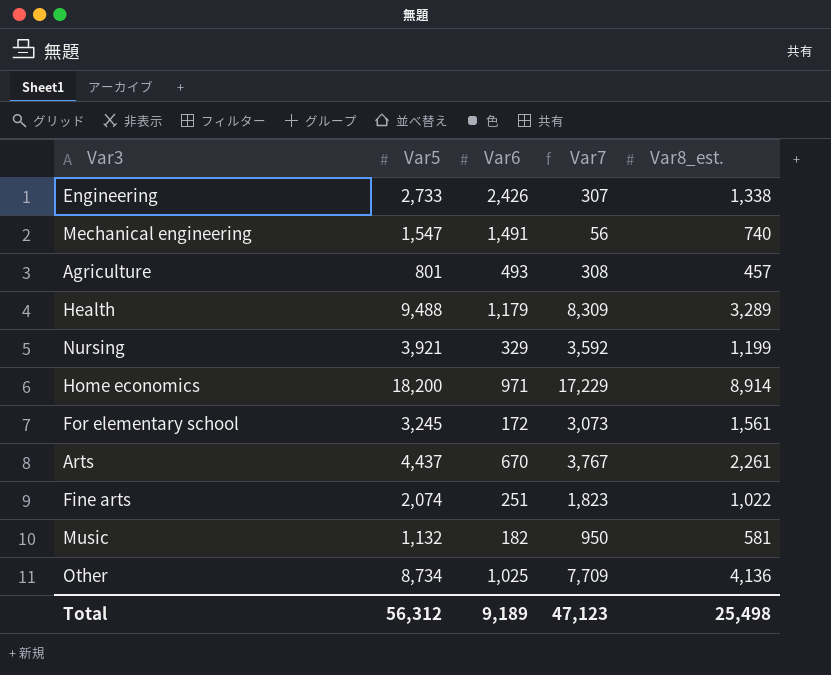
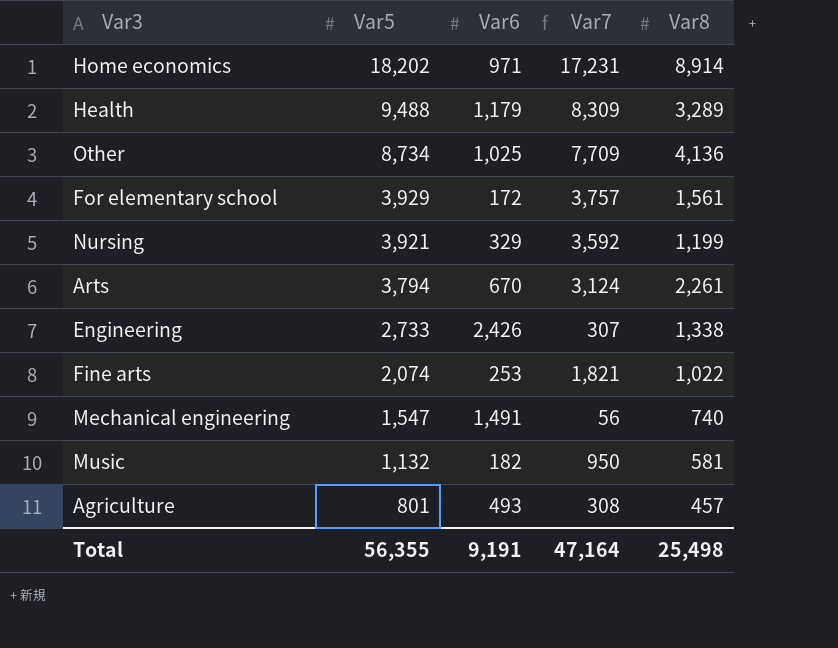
row order: none -> Var5 descending
column name: Var8_est. -> Var8
Home economics | Var5: 18,200 -> 18,202
Home economics | Var7: 17,229 -> 17,231
For elementary school | Var5: 3,245 -> 3,929
For elementary school | Var7: 3,073 -> 3,757
Arts | Var5: 4,437 -> 3,794
Arts | Var7: 3,767 -> 3,124
Fine arts | Var6: 251 -> 253
Fine arts | Var7: 1,823 -> 1,821
Total | Var5: 56,312 -> 56,355
Total | Var6: 9,189 -> 9,191
Total | Var7: 47,123 -> 47,164

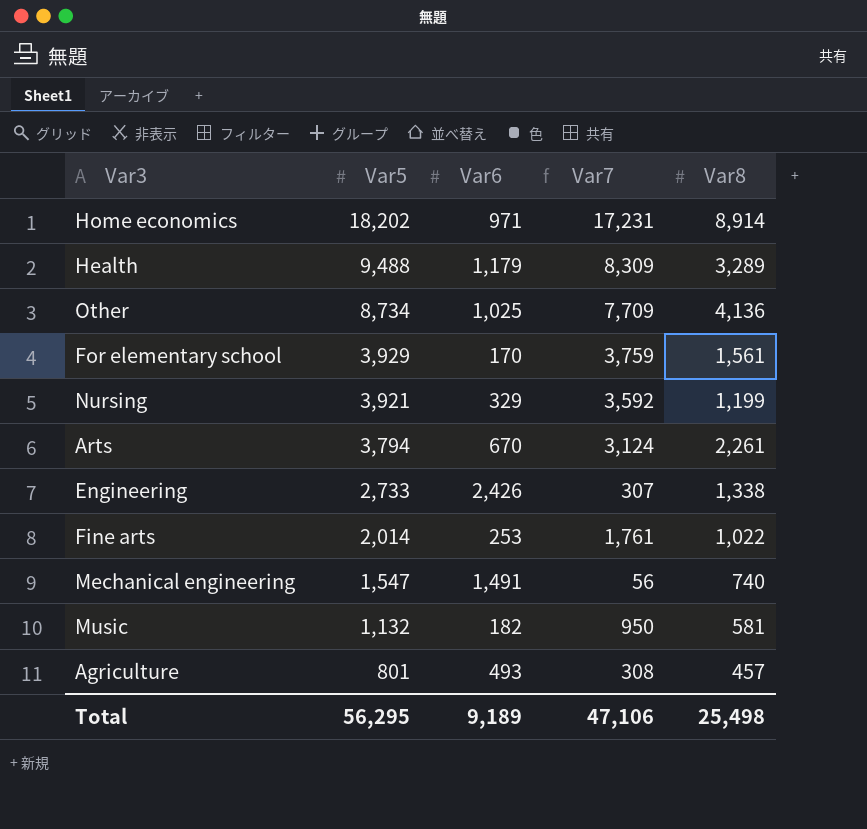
For elementary school | Var6: 172 -> 170
For elementary school | Var7: 3,757 -> 3,759
Fine arts | Var5: 2,074 -> 2,014
Fine arts | Var7: 1,821 -> 1,761
Total | Var5: 56,355 -> 56,295
Total | Var6: 9,191 -> 9,189
Total | Var7: 47,164 -> 47,106

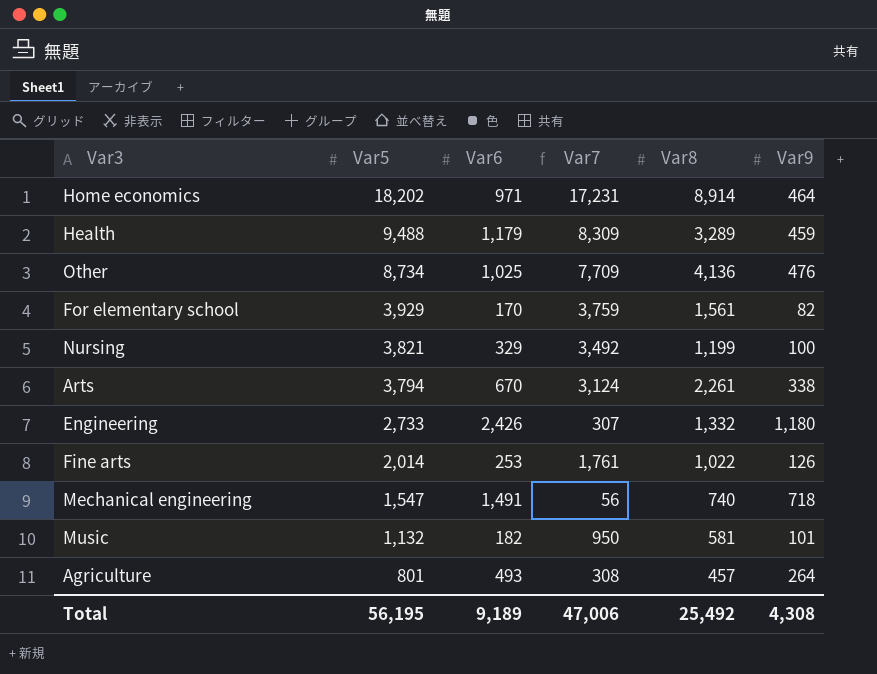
column Var9 | position: none -> 6
Nursing | Var5: 3,921 -> 3,821
Nursing | Var7: 3,592 -> 3,492
Engineering | Var8: 1,338 -> 1,332
Total | Var5: 56,295 -> 56,195
Total | Var7: 47,106 -> 47,006
Total | Var8: 25,498 -> 25,492

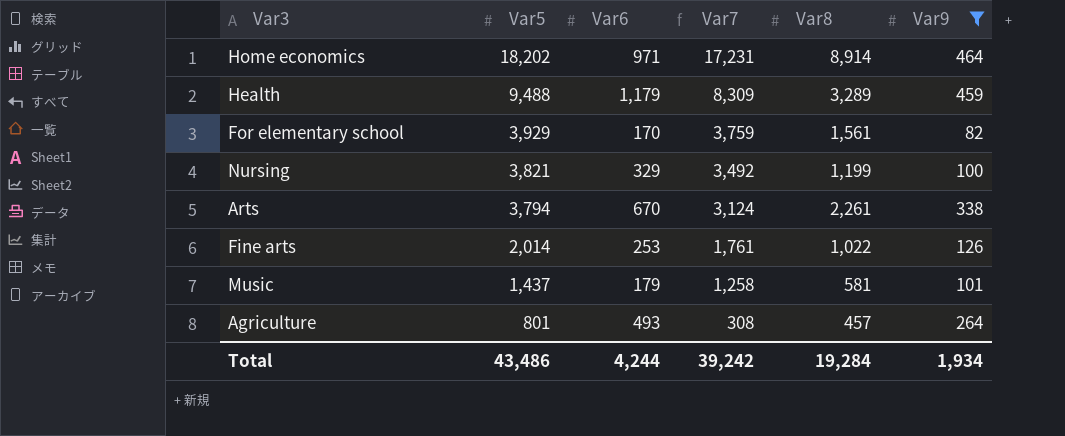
filter: none -> Var9 <= 464
Music | Var5: 1,132 -> 1,437
Music | Var6: 182 -> 179
Music | Var7: 950 -> 1,258
Total | Var5: 56,195 -> 43,486
Total | Var6: 9,189 -> 4,244
Total | Var7: 47,006 -> 39,242
Total | Var8: 25,492 -> 19,284
Total | Var9: 4,308 -> 1,934

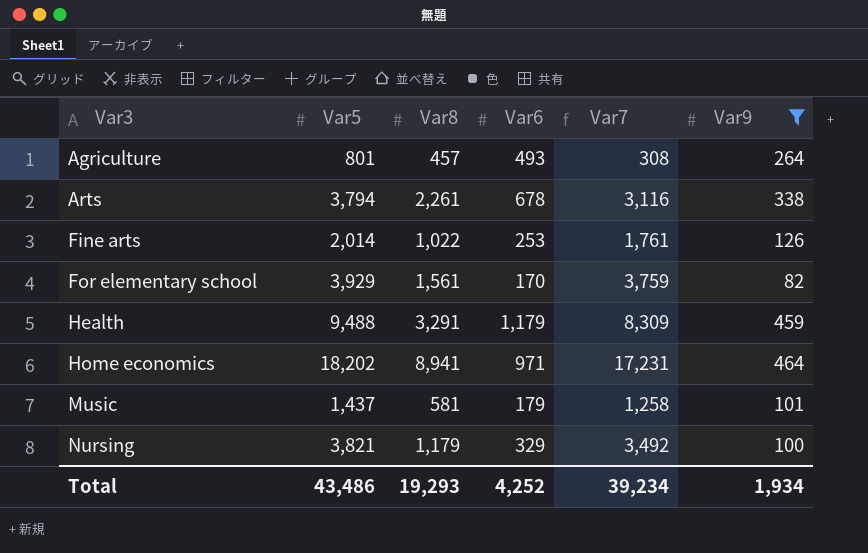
row order: Var5 descending -> Var3 ascending
column Var8 | position: 5 -> 3
Arts | Var6: 670 -> 678
Arts | Var7: 3,124 -> 3,116
Health | Var8: 3,289 -> 3,291
Home economics | Var8: 8,914 -> 8,941
Nursing | Var8: 1,199 -> 1,179
Total | Var8: 19,284 -> 19,293
Total | Var6: 4,244 -> 4,252
Total | Var7: 39,242 -> 39,234

